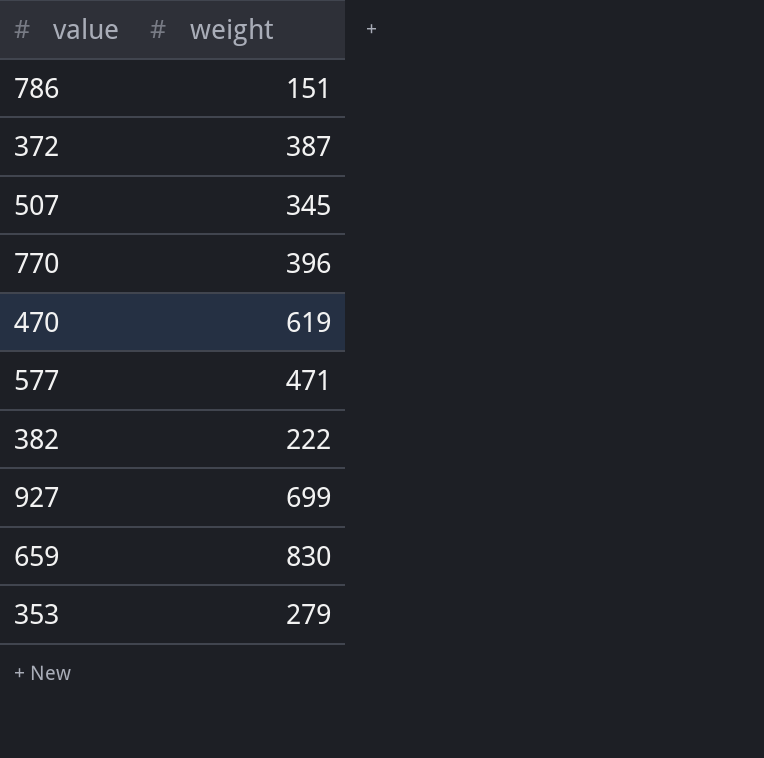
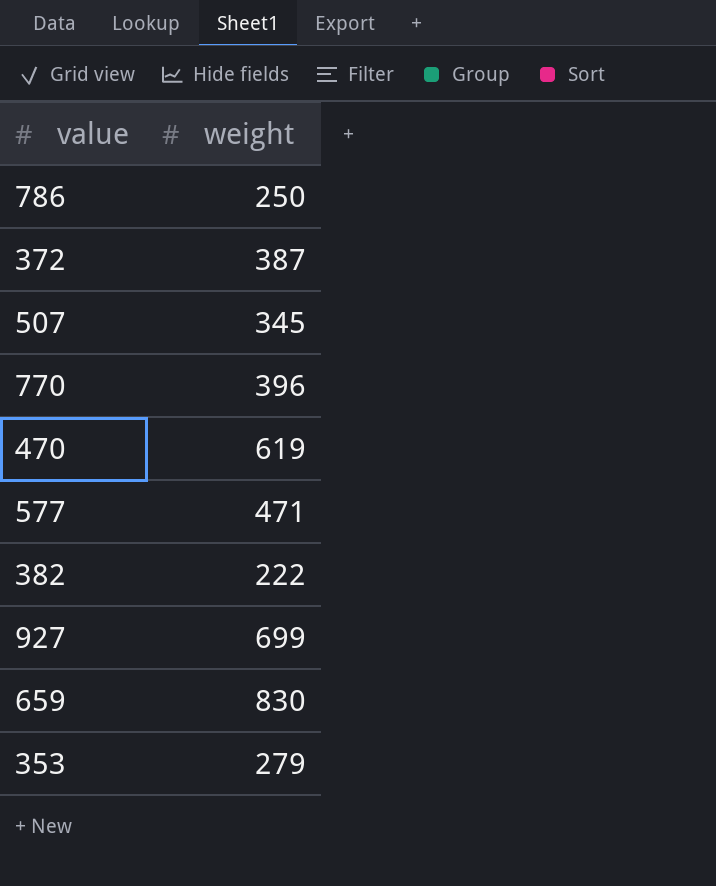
786 | weight: 151 -> 250

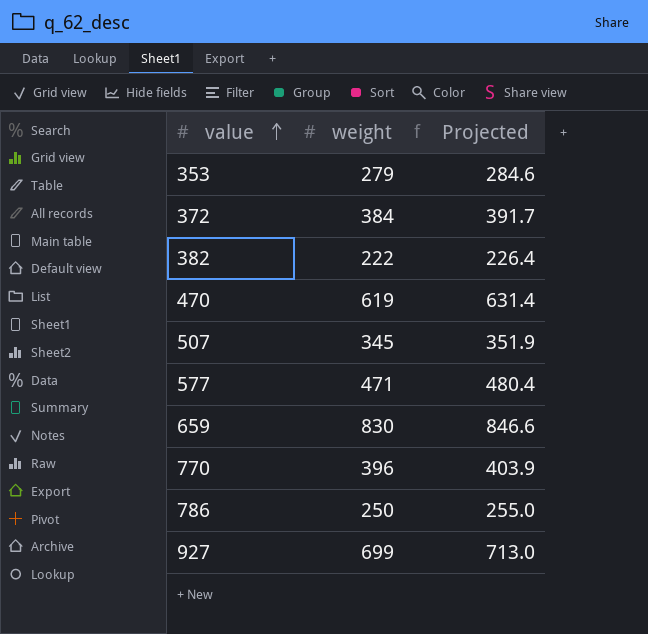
row order: none -> value ascending
column Projected | formula: none -> [weight] * 1.02
372 | weight: 387 -> 384

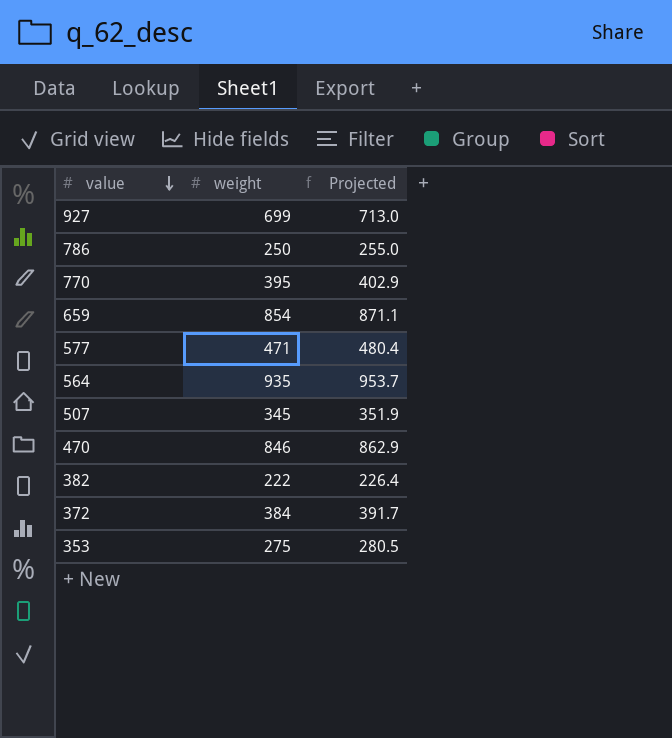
row order: value ascending -> value descending
770 | weight: 396 -> 395
770 | Projected: 403.9 -> 402.9
659 | weight: 830 -> 854
659 | Projected: 846.6 -> 871.1
row 564: none -> 935 | 953.7
470 | weight: 619 -> 846
470 | Projected: 631.4 -> 862.9
353 | weight: 279 -> 275
353 | Projected: 284.6 -> 280.5

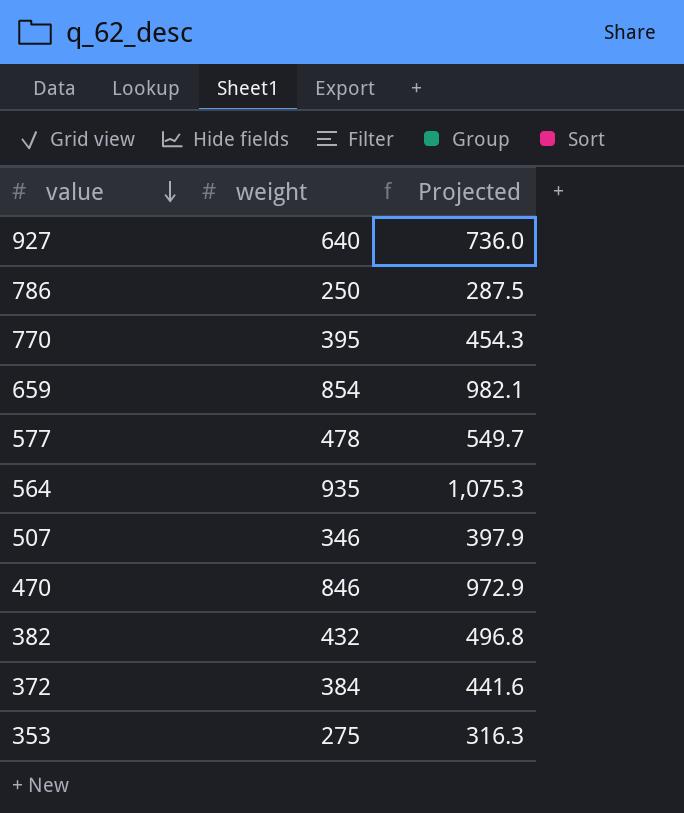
column Projected | formula: [weight] * 1.02 -> [weight] * 1.15
927 | weight: 699 -> 640
577 | weight: 471 -> 478
507 | weight: 345 -> 346
382 | weight: 222 -> 432

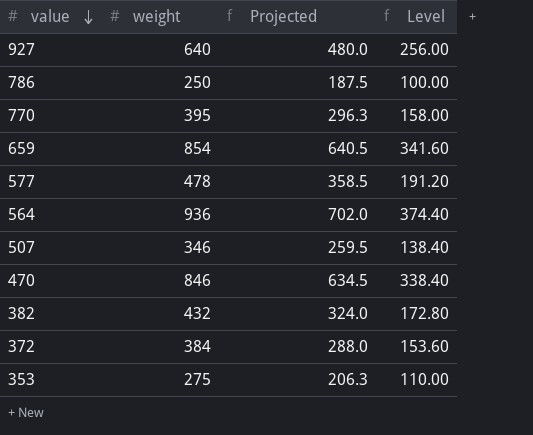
column Projected | formula: [weight] * 1.15 -> [weight] * 0.75
column Level | formula: none -> [weight] * 0.4
564 | weight: 935 -> 936

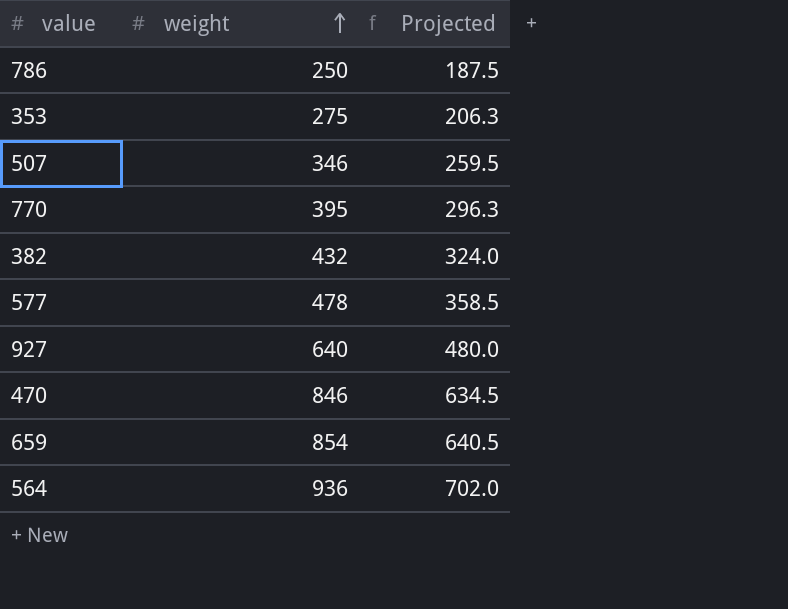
row order: value descending -> weight ascending
column Level | formula: [weight] * 0.4 -> none
row 372: 384 | 288.0 | 153.60 -> none

